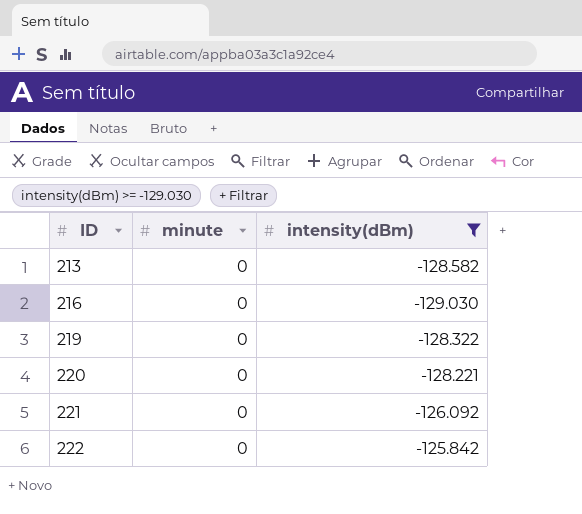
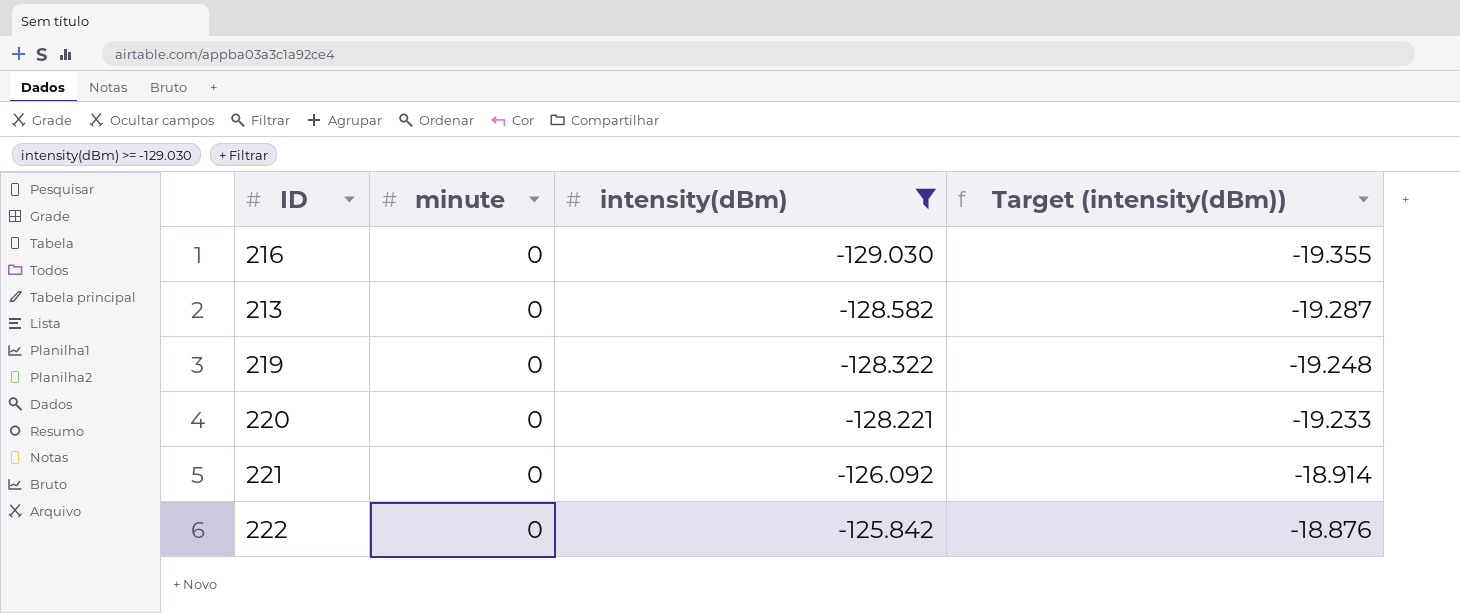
row order: ID ascending -> intensity(dBm) ascending
column Target (intensity(dBm)) | formula: none -> [intensity(dBm)] * 0.15

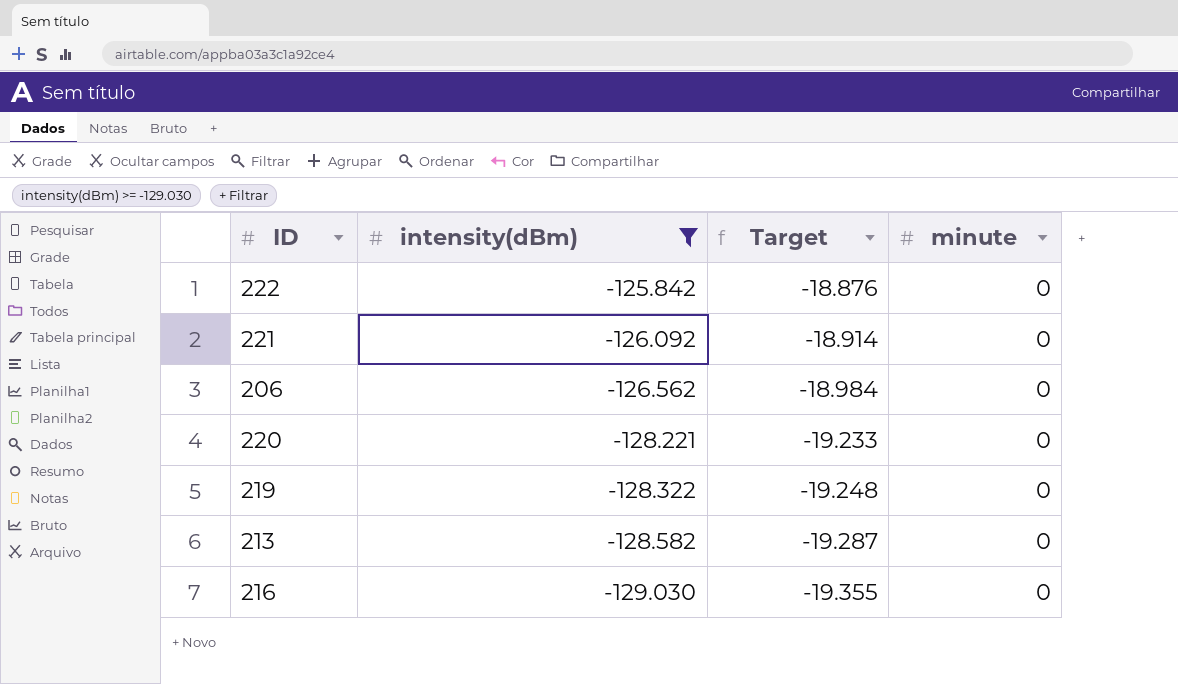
row order: intensity(dBm) ascending -> intensity(dBm) descending
column name: Target (intensity(dBm)) -> Target
column minute | position: 2 -> 4
row 206: none -> -126.562 | -18.984 | 0

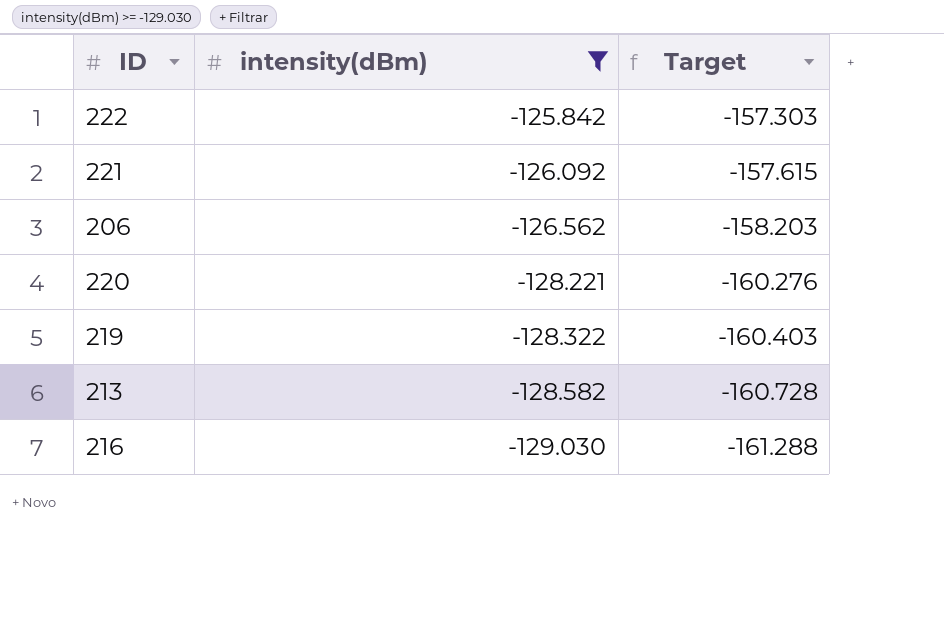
column minute | position: 4 -> none
column Target | formula: [intensity(dBm)] * 0.15 -> [intensity(dBm)] * 1.25

